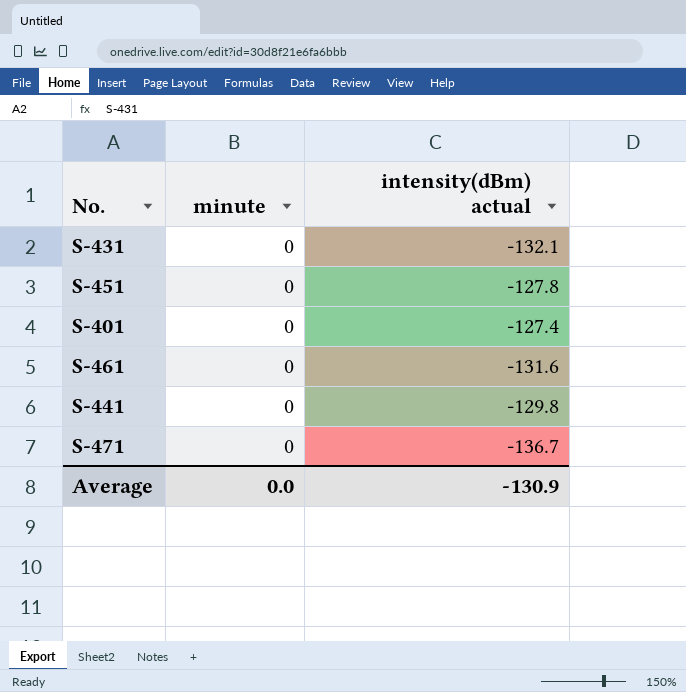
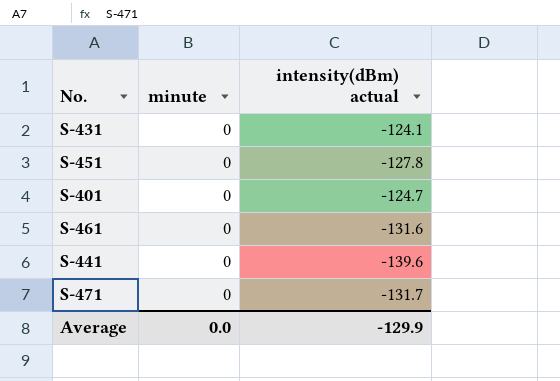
S-431 | intensity(dBm) actual: -132.1 -> -124.1
S-401 | intensity(dBm) actual: -127.4 -> -124.7
S-441 | intensity(dBm) actual: -129.8 -> -139.6
S-471 | intensity(dBm) actual: -136.7 -> -131.7
Average | intensity(dBm) actual: -130.9 -> -129.9

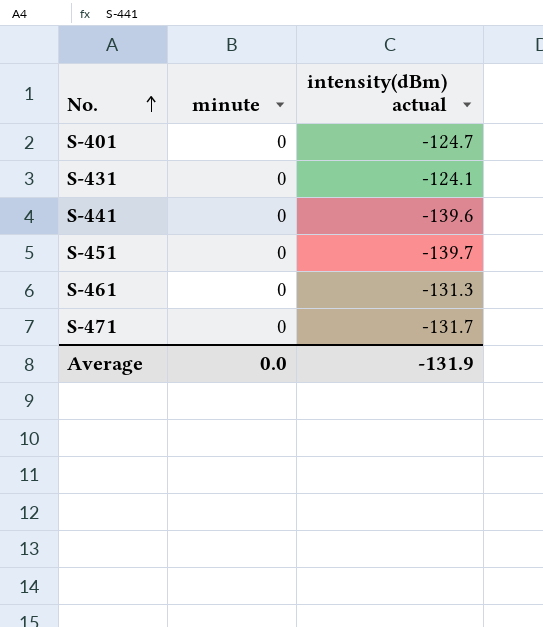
row order: none -> No. ascending
S-451 | intensity(dBm) actual: -127.8 -> -139.7
S-461 | intensity(dBm) actual: -131.6 -> -131.3
Average | intensity(dBm) actual: -129.9 -> -131.9

